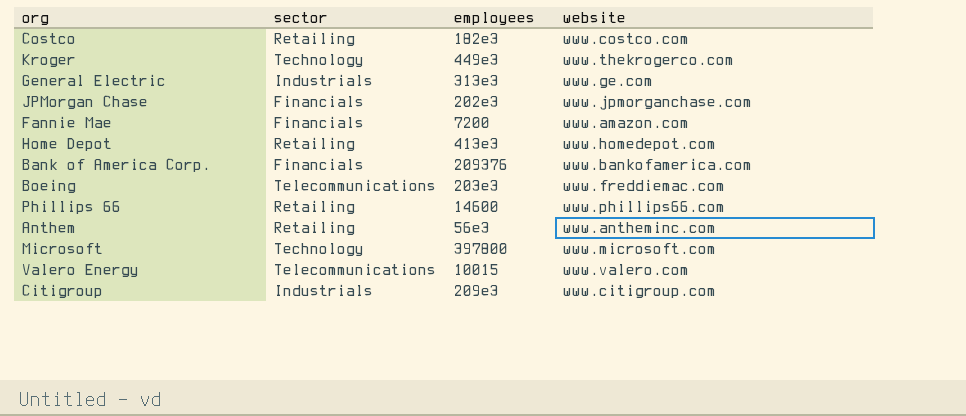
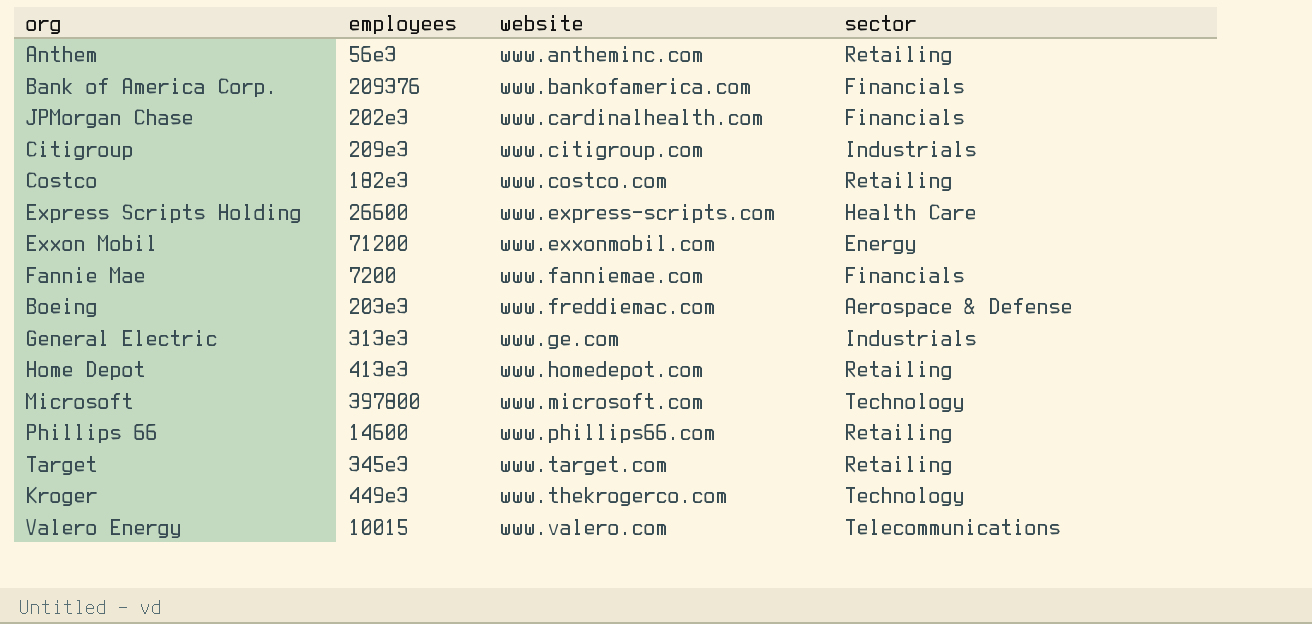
row order: none -> website ascending
column sector | position: 2 -> 4
JPMorgan Chase | website: www.jpmorganchase.com -> www.cardinalhealth.com
row Express Scripts Holding: none -> 26600 | www.express-scripts.com | Health Care
row Exxon Mobil: none -> 71200 | www.exxonmobil.com | Energy
Fannie Mae | website: www.amazon.com -> www.fanniemae.com
Boeing | sector: Telecommunications -> Aerospace & Defense
row Target: none -> 345e3 | www.target.com | Retailing

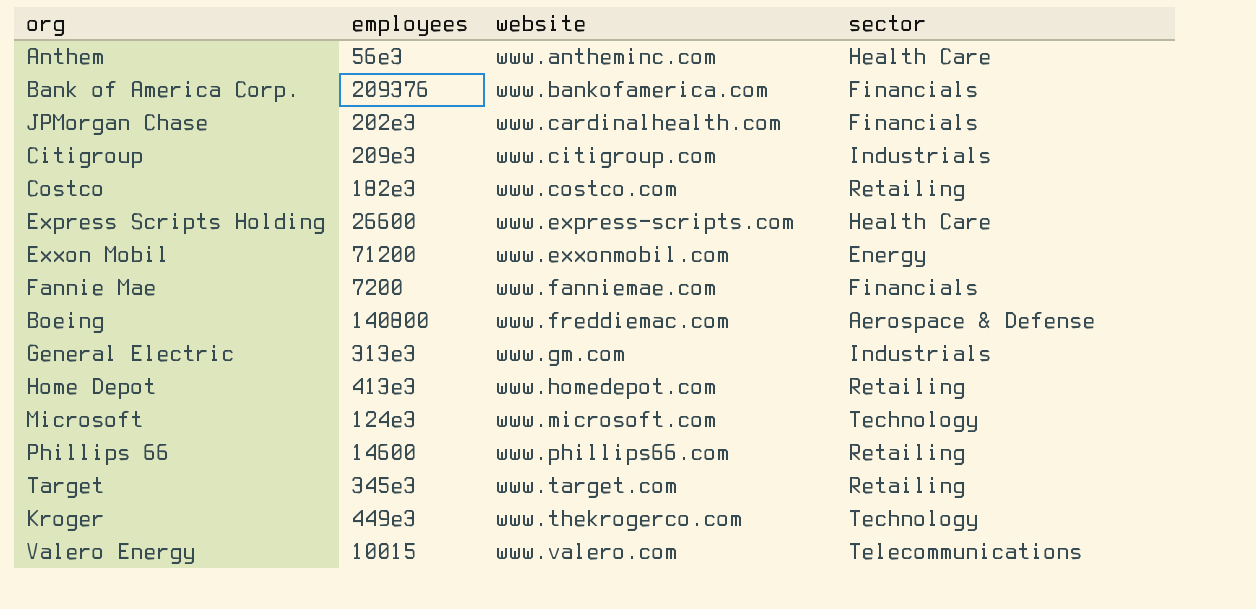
Anthem | sector: Retailing -> Health Care
Boeing | employees: 203e3 -> 140800
General Electric | website: www.ge.com -> www.gm.com
Microsoft | employees: 397800 -> 124e3

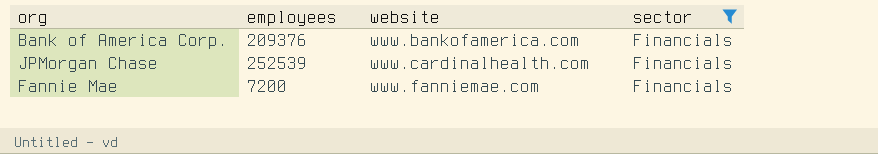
filter: none -> sector = Financials
JPMorgan Chase | employees: 202e3 -> 252539

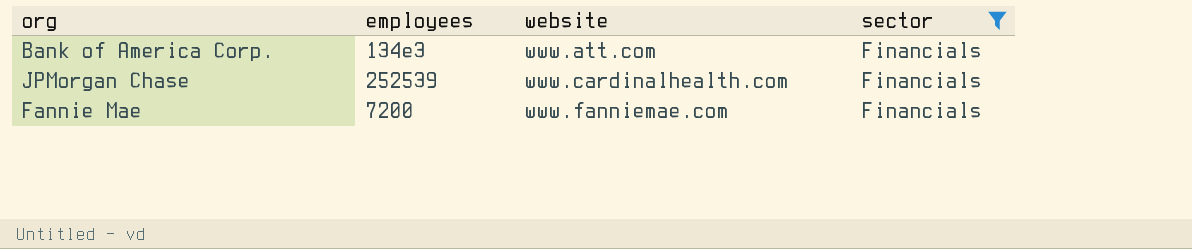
Bank of America Corp. | employees: 209376 -> 134e3
Bank of America Corp. | website: www.bankofamerica.com -> www.att.com

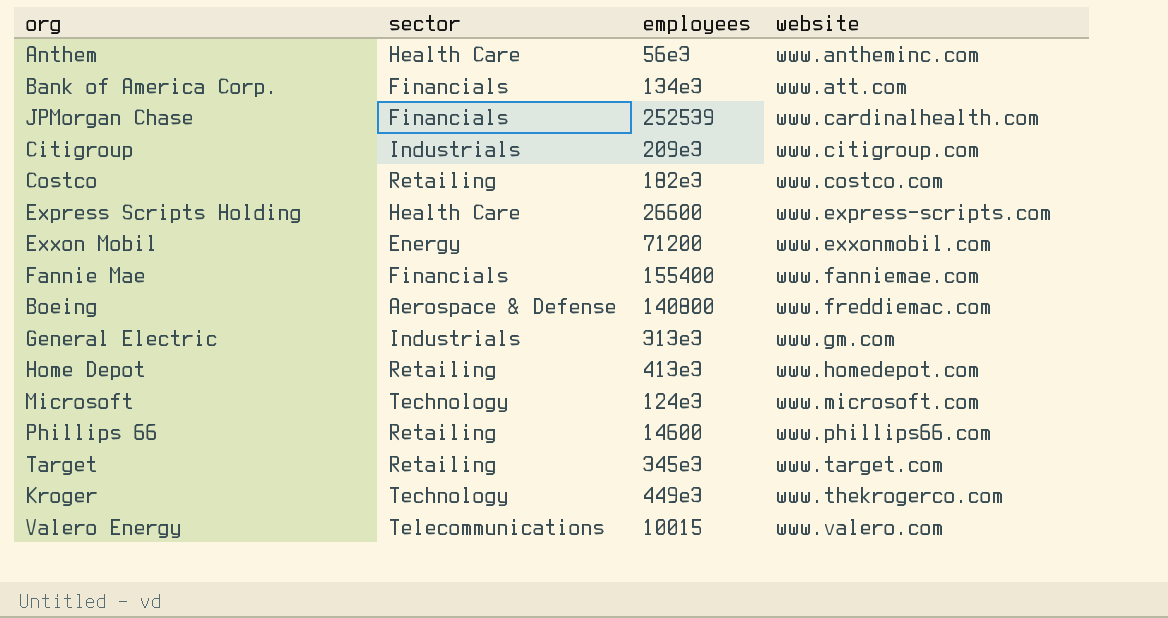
filter: sector = Financials -> none
column sector | position: 4 -> 2
Fannie Mae | employees: 7200 -> 155400

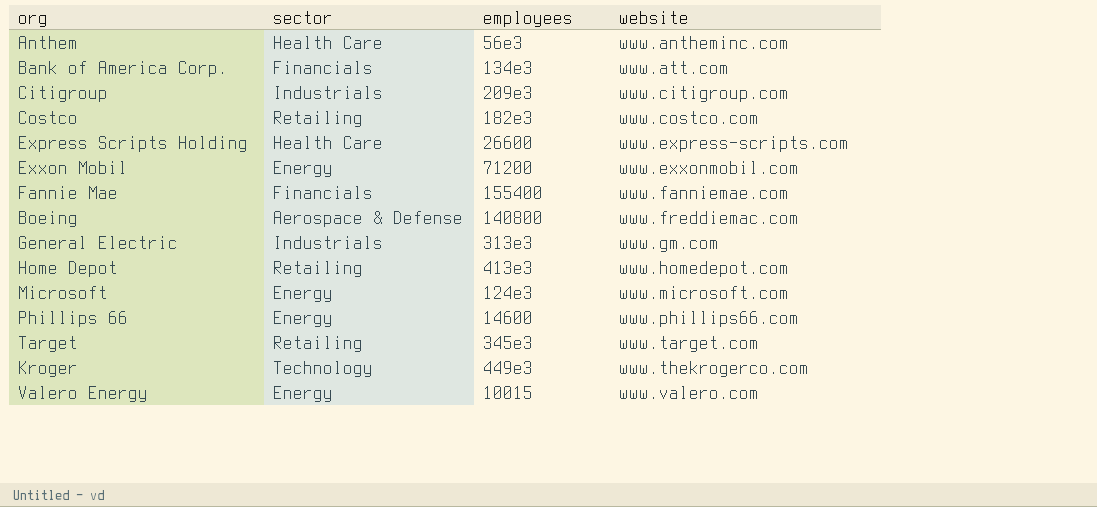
row JPMorgan Chase: Financials | 252539 | www.cardinalhealth.com -> none
Microsoft | sector: Technology -> Energy
Phillips 66 | sector: Retailing -> Energy
Valero Energy | sector: Telecommunications -> Energy

